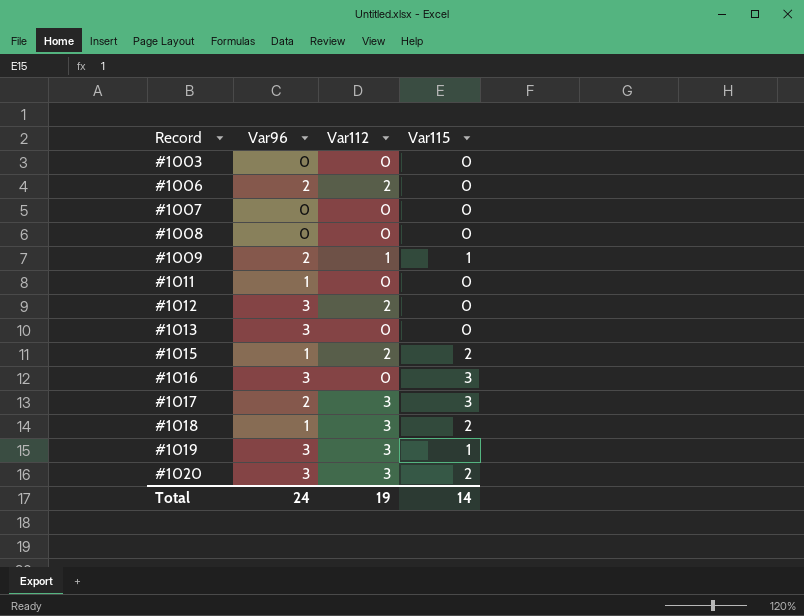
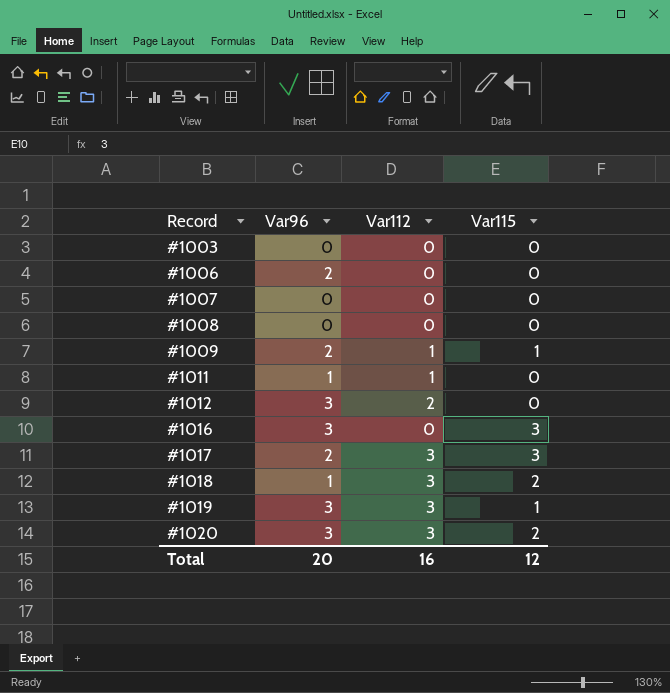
row #1013: 3 | 0 | 0 -> none
row #1015: 1 | 2 | 2 -> none
#1006 | Var112: 2 -> 0
#1011 | Var112: 0 -> 1
Total | Var96: 24 -> 20
Total | Var112: 19 -> 16
Total | Var115: 14 -> 12

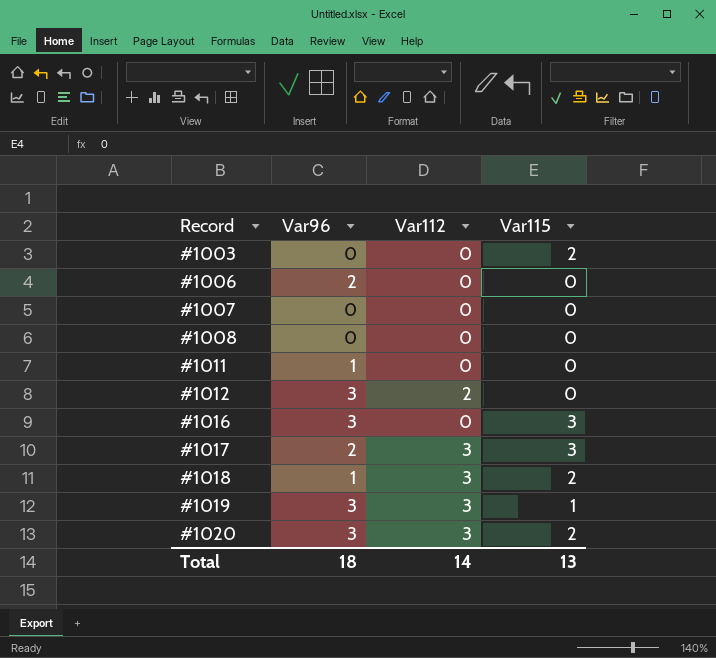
row #1009: 2 | 1 | 1 -> none
#1003 | Var115: 0 -> 2
#1011 | Var112: 1 -> 0
Total | Var96: 20 -> 18
Total | Var112: 16 -> 14
Total | Var115: 12 -> 13

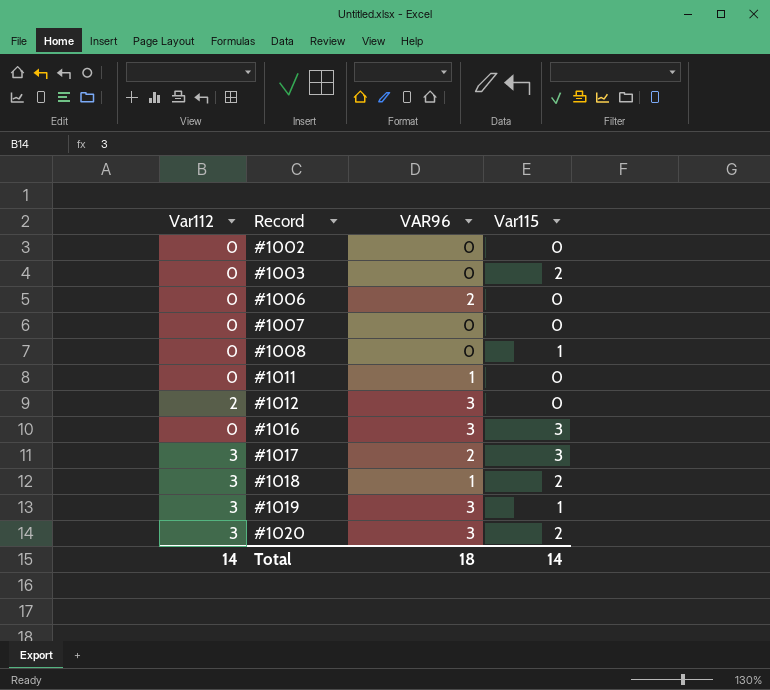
column Var112 | position: 3 -> 1
column name: Var96 -> VAR96
row #1002: none -> 0 | 0 | 0
#1008 | Var115: 0 -> 1
Total | Var115: 13 -> 14

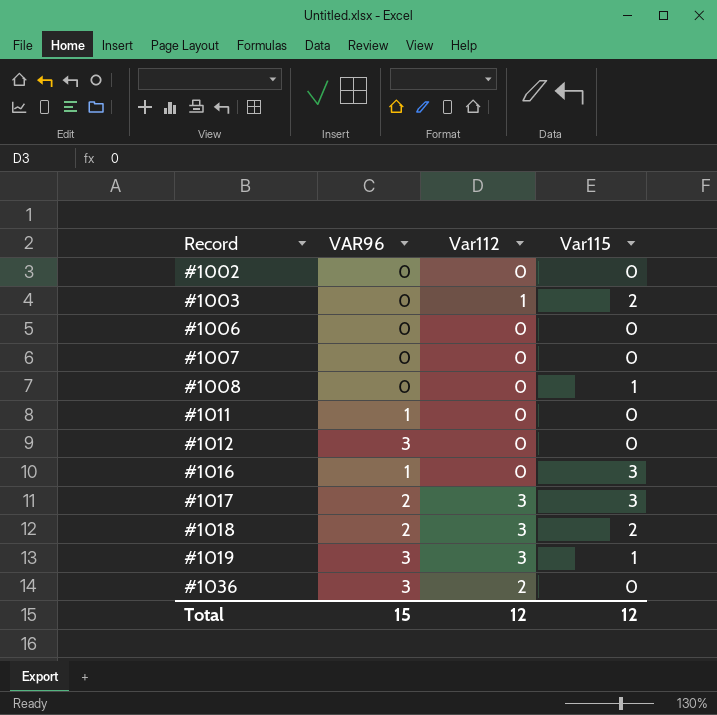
column Var112 | position: 1 -> 3
row #1020: 3 | 3 | 2 -> none
#1003 | Var112: 0 -> 1
#1006 | VAR96: 2 -> 0
#1012 | Var112: 2 -> 0
#1016 | VAR96: 3 -> 1
#1018 | VAR96: 1 -> 2
row #1036: none -> 3 | 2 | 0
Total | VAR96: 18 -> 15
Total | Var112: 14 -> 12
Total | Var115: 14 -> 12

